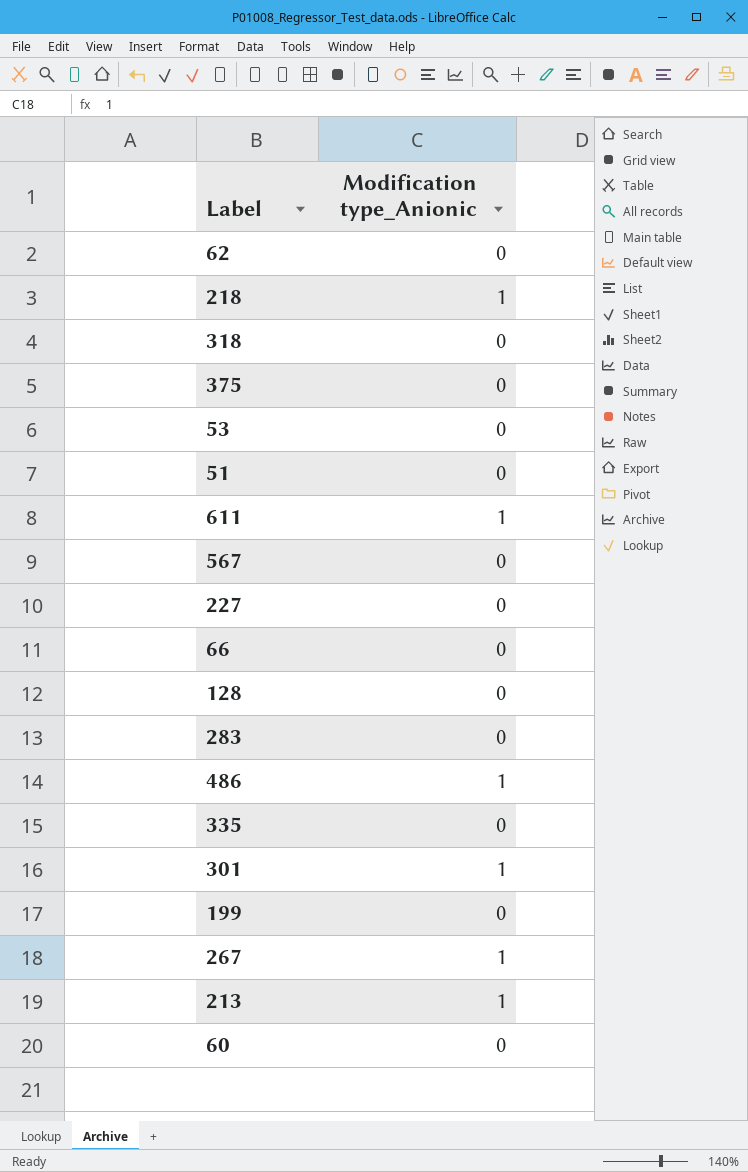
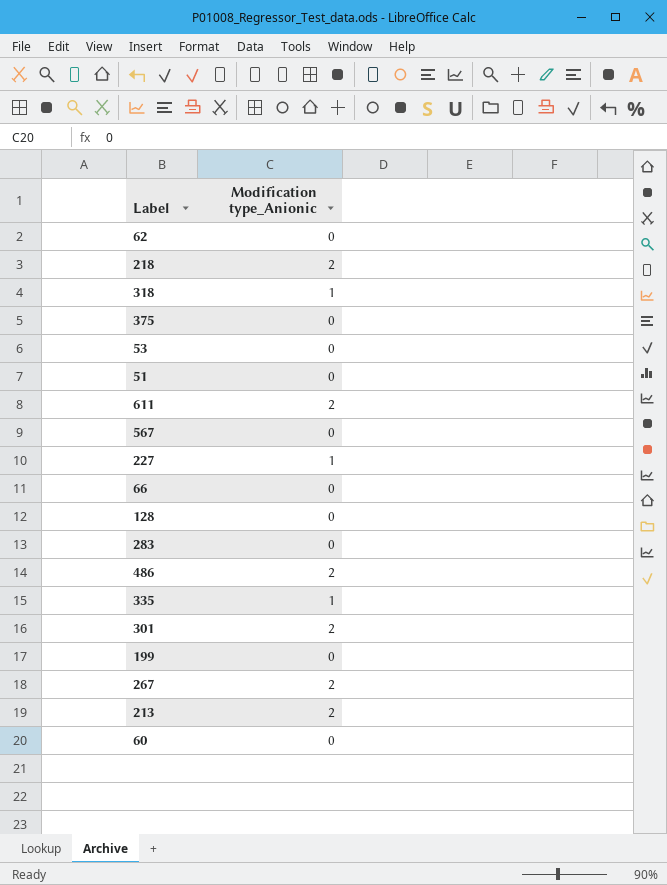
218 | Modification type_Anionic: 1 -> 2
318 | Modification type_Anionic: 0 -> 1
611 | Modification type_Anionic: 1 -> 2
227 | Modification type_Anionic: 0 -> 1
486 | Modification type_Anionic: 1 -> 2
335 | Modification type_Anionic: 0 -> 1
301 | Modification type_Anionic: 1 -> 2
267 | Modification type_Anionic: 1 -> 2
213 | Modification type_Anionic: 1 -> 2

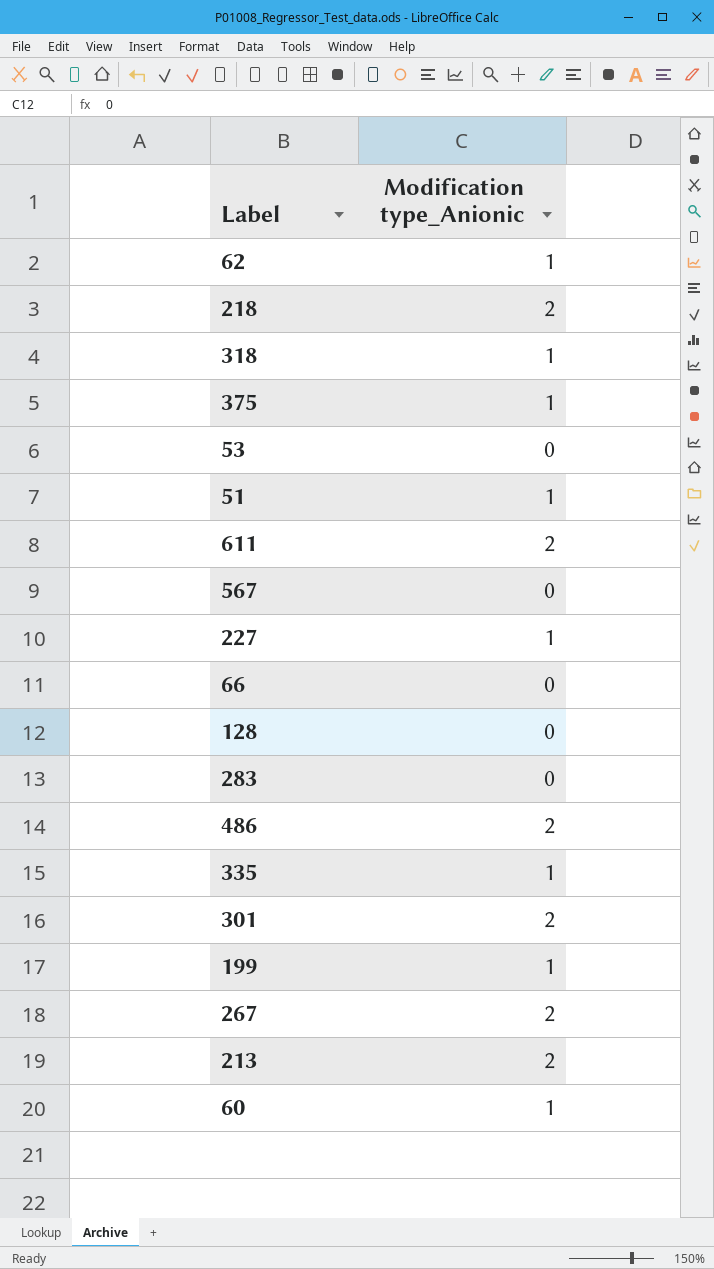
62 | Modification type_Anionic: 0 -> 1
375 | Modification type_Anionic: 0 -> 1
51 | Modification type_Anionic: 0 -> 1
199 | Modification type_Anionic: 0 -> 1
60 | Modification type_Anionic: 0 -> 1

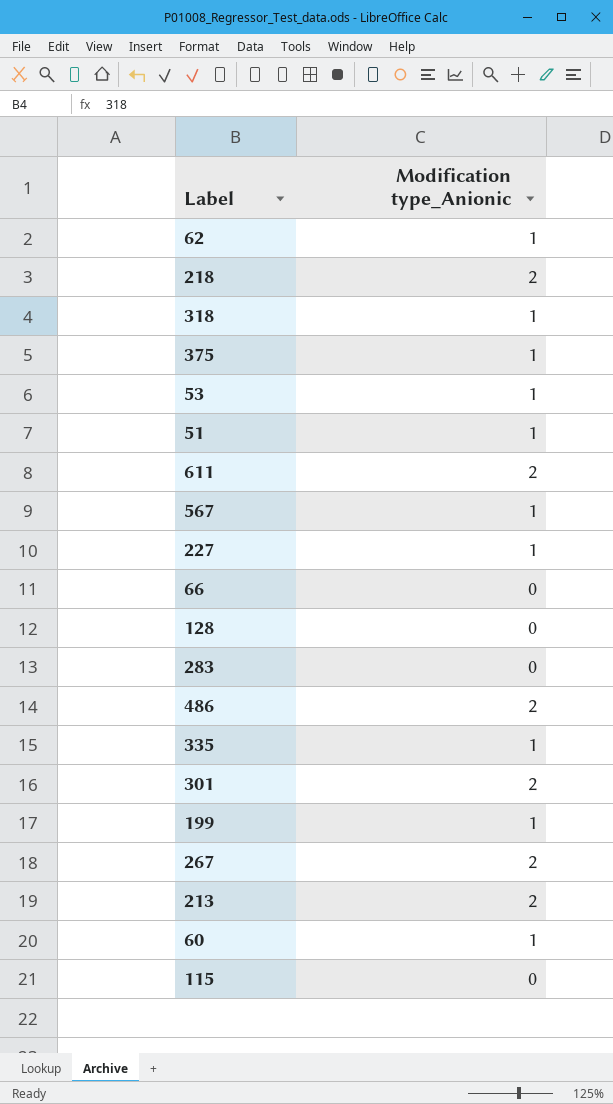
53 | Modification type_Anionic: 0 -> 1
567 | Modification type_Anionic: 0 -> 1
row 115: none -> 0

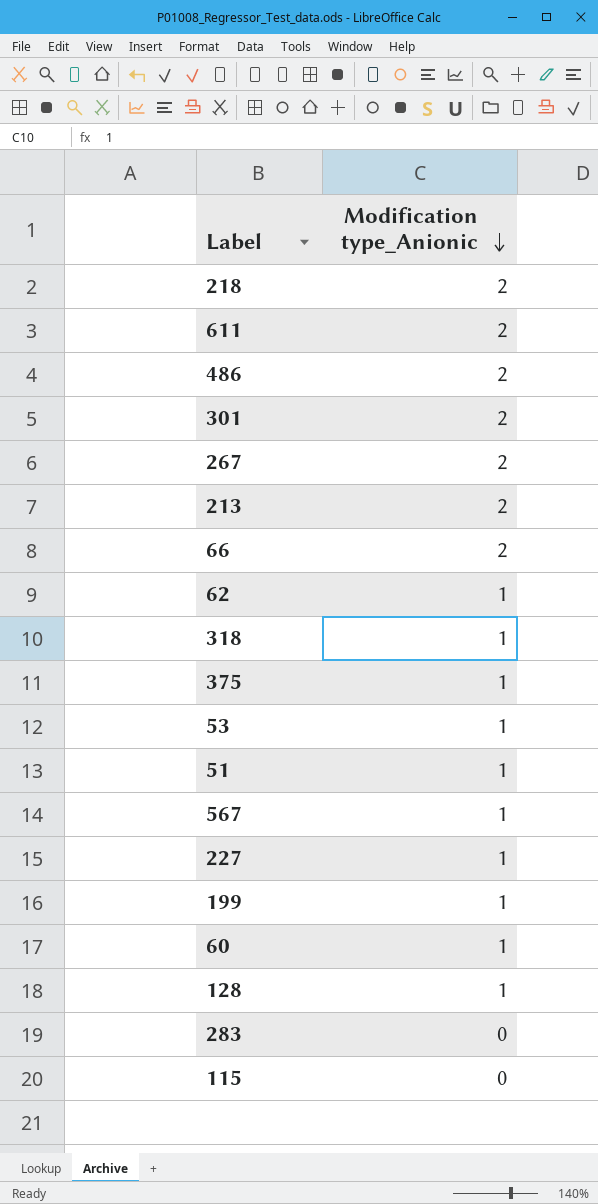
row order: none -> Modification type_Anionic descending
row 335: 1 -> none
66 | Modification type_Anionic: 0 -> 2
128 | Modification type_Anionic: 0 -> 1

